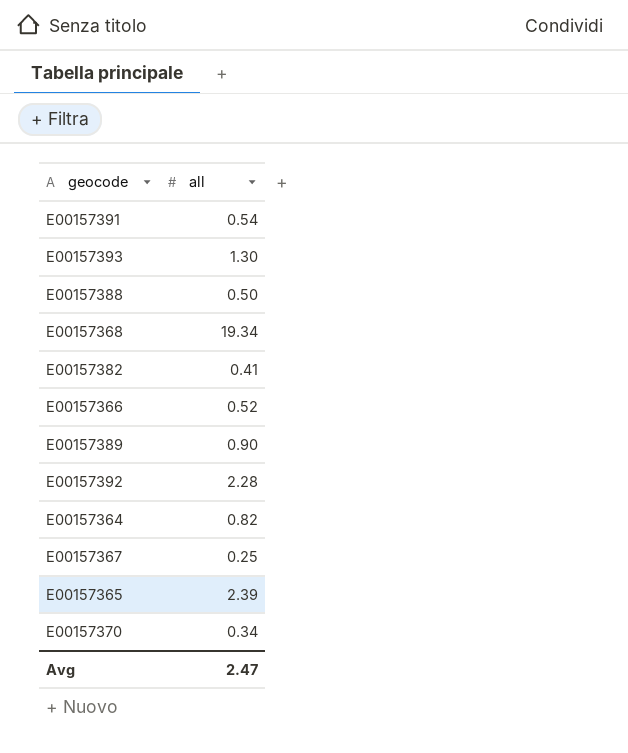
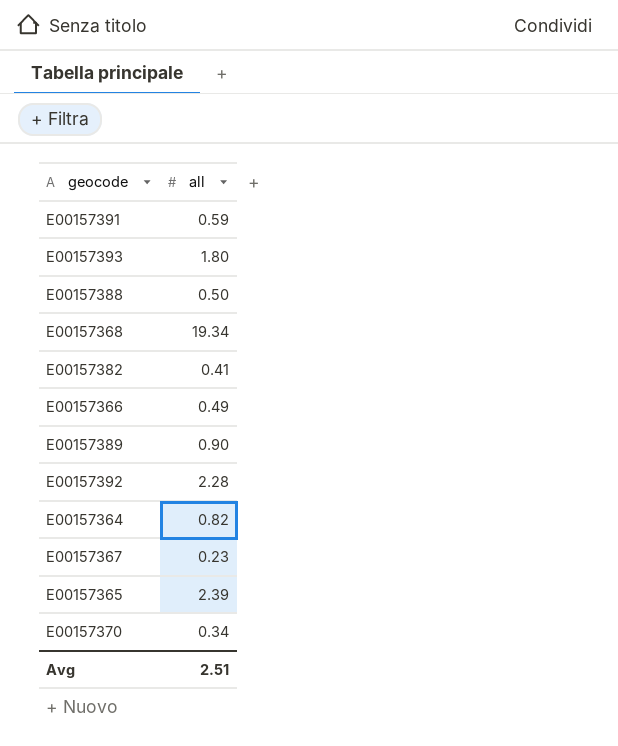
E00157391 | all: 0.54 -> 0.59
E00157393 | all: 1.30 -> 1.80
E00157366 | all: 0.52 -> 0.49
E00157367 | all: 0.25 -> 0.23
Avg | all: 2.47 -> 2.51

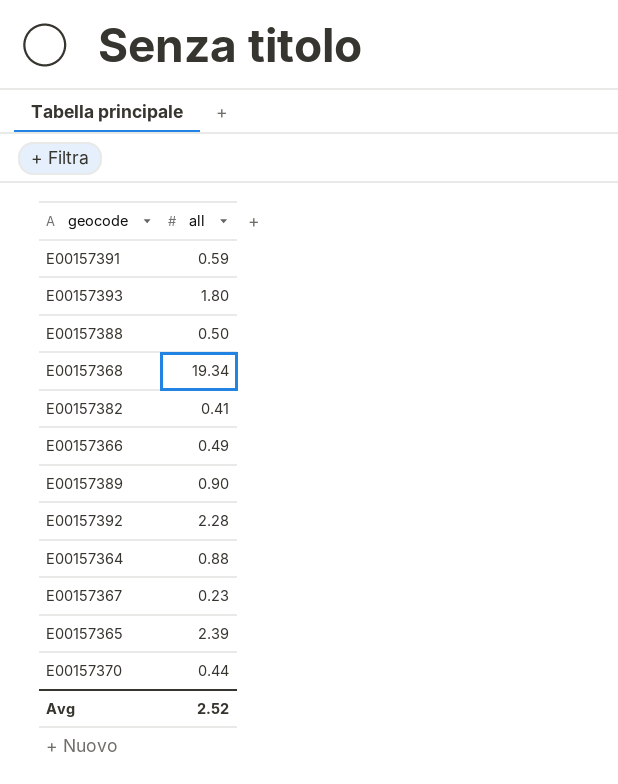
E00157364 | all: 0.82 -> 0.88
E00157370 | all: 0.34 -> 0.44
Avg | all: 2.51 -> 2.52

